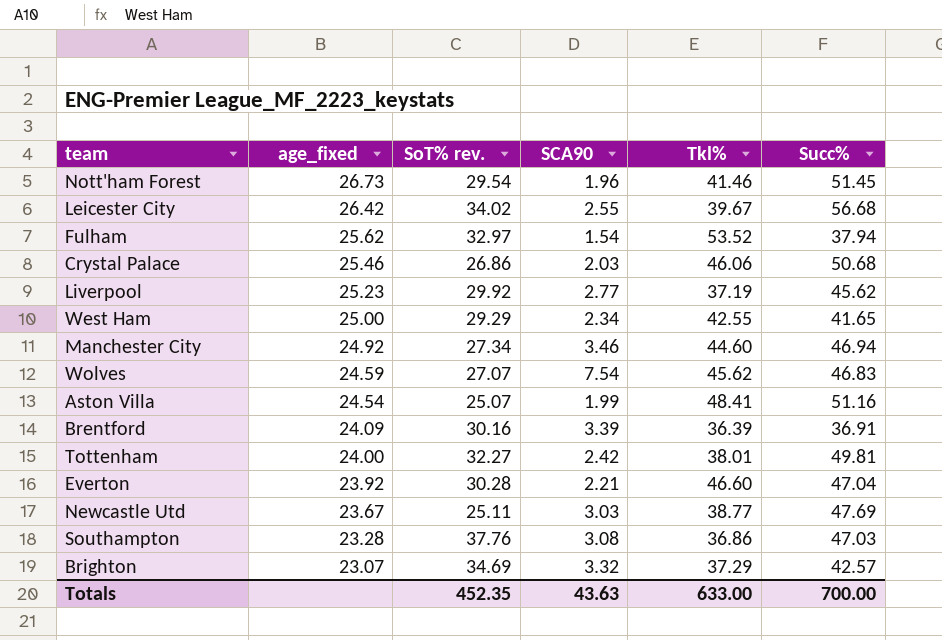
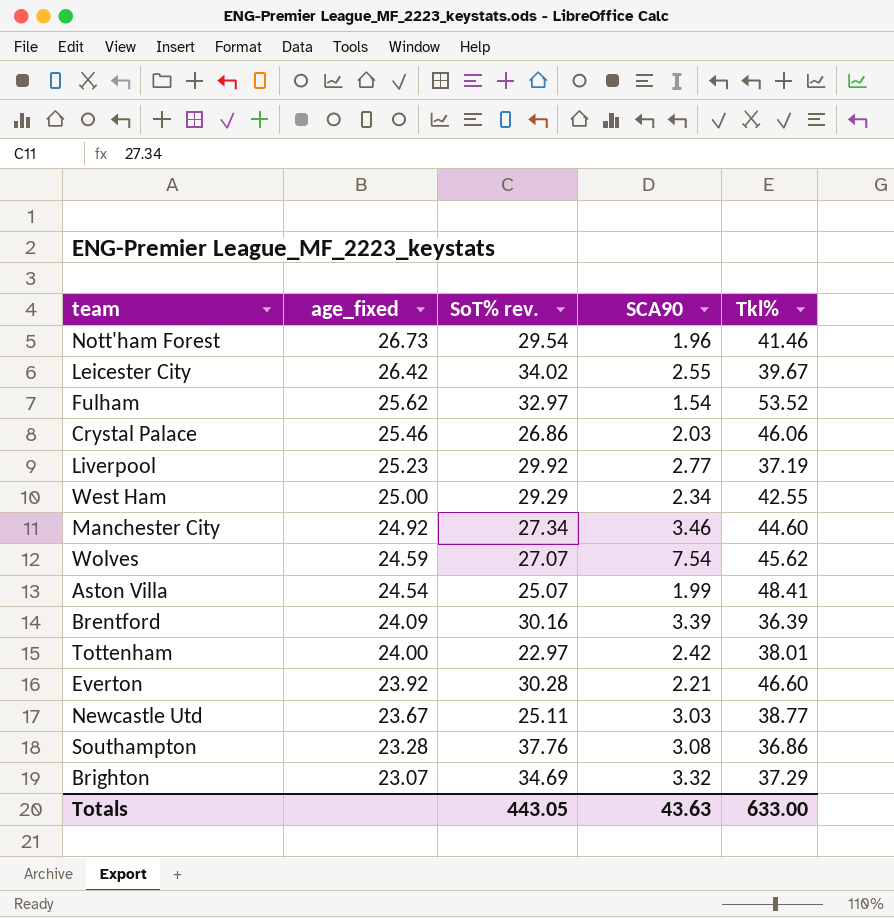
column Succ% | position: 6 -> none
Tottenham | SoT% rev.: 32.27 -> 22.97
Totals | SoT% rev.: 452.35 -> 443.05

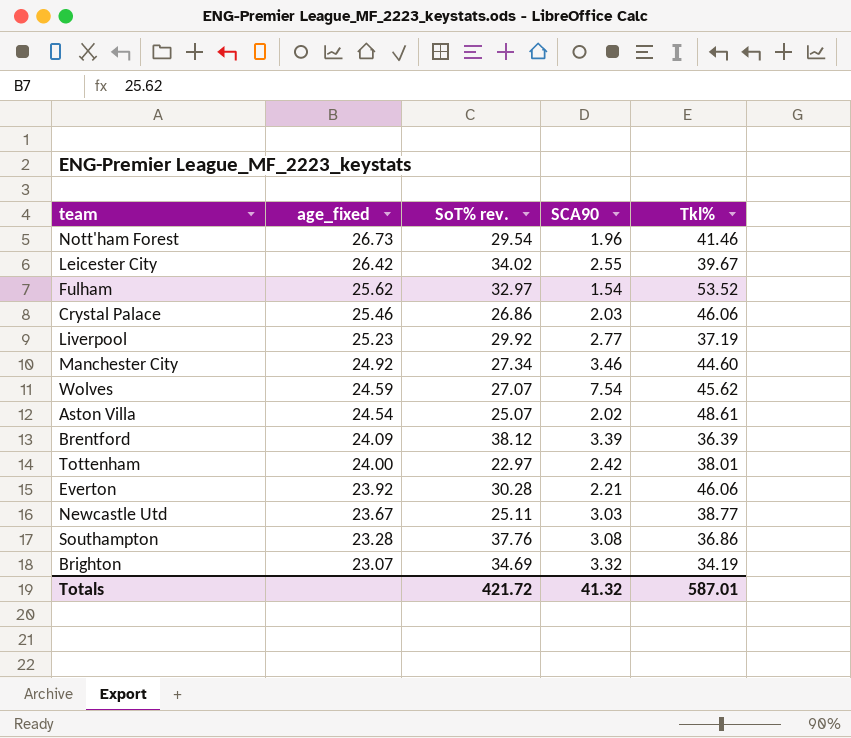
row West Ham: 25.00 | 29.29 | 2.34 | 42.55 -> none
Aston Villa | SCA90: 1.99 -> 2.02
Aston Villa | Tkl%: 48.41 -> 48.61
Brentford | SoT% rev.: 30.16 -> 38.12
Everton | Tkl%: 46.60 -> 46.06
Brighton | Tkl%: 37.29 -> 34.19
Totals | SoT% rev.: 443.05 -> 421.72
Totals | SCA90: 43.63 -> 41.32
Totals | Tkl%: 633.00 -> 587.01

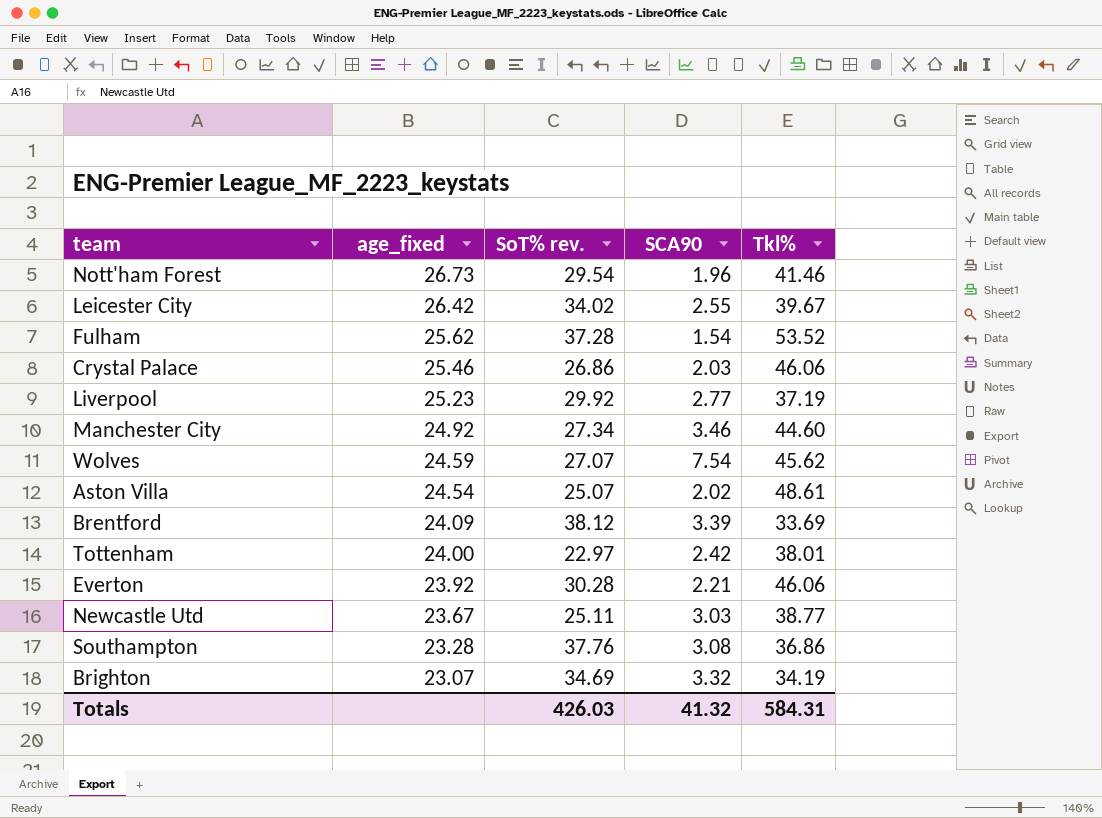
Fulham | SoT% rev.: 32.97 -> 37.28
Brentford | Tkl%: 36.39 -> 33.69
Totals | SoT% rev.: 421.72 -> 426.03
Totals | Tkl%: 587.01 -> 584.31

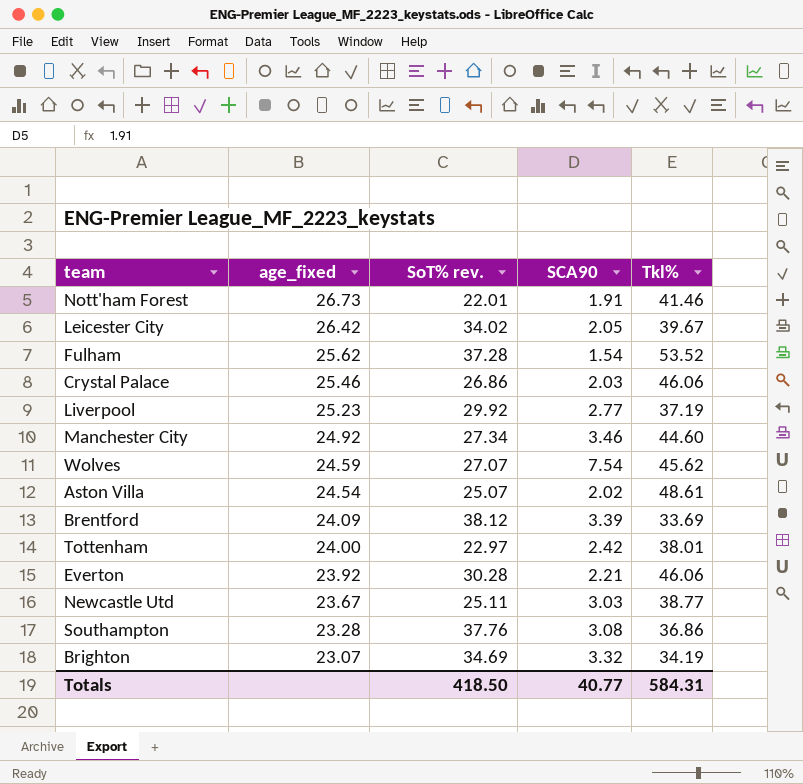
Nott'ham Forest | SoT% rev.: 29.54 -> 22.01
Nott'ham Forest | SCA90: 1.96 -> 1.91
Leicester City | SCA90: 2.55 -> 2.05
Totals | SoT% rev.: 426.03 -> 418.50
Totals | SCA90: 41.32 -> 40.77

